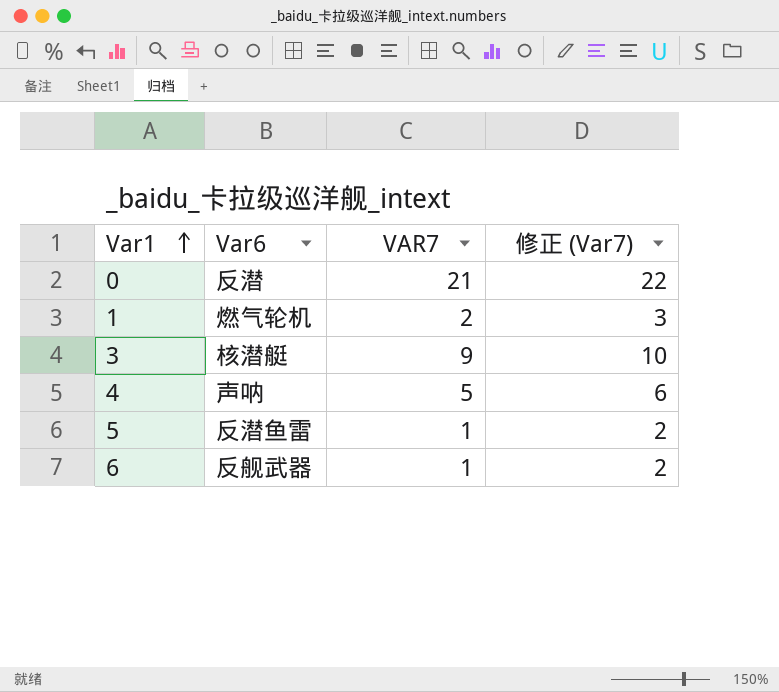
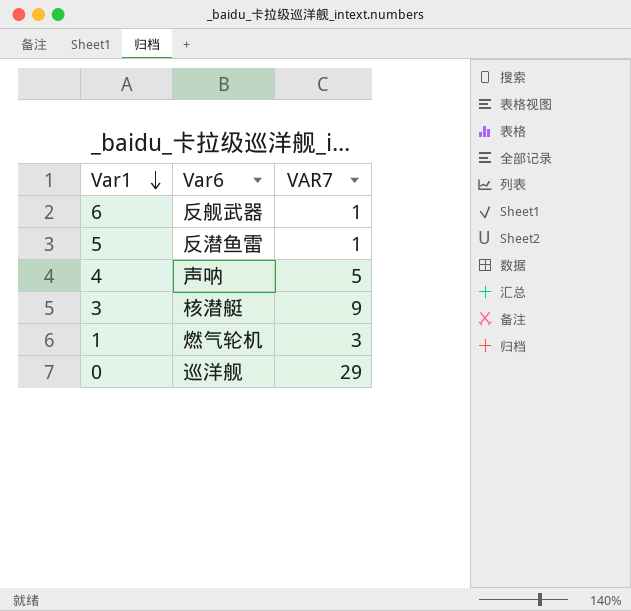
row order: Var1 ascending -> Var1 descending
column 修正 (Var7) | formula: [VAR7] + 1 -> none
1 | VAR7: 2 -> 3
0 | Var6: 反潜 -> 巡洋舰
0 | VAR7: 21 -> 29

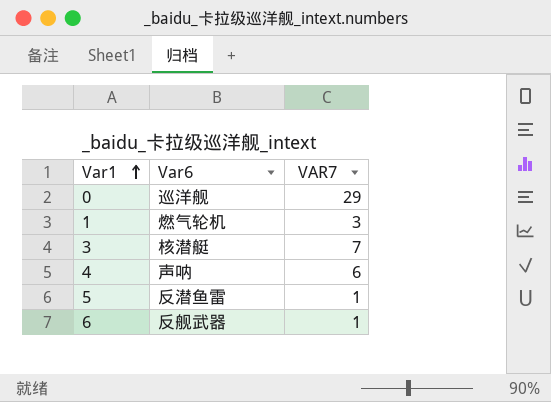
row order: Var1 descending -> Var1 ascending
3 | VAR7: 9 -> 7
4 | VAR7: 5 -> 6

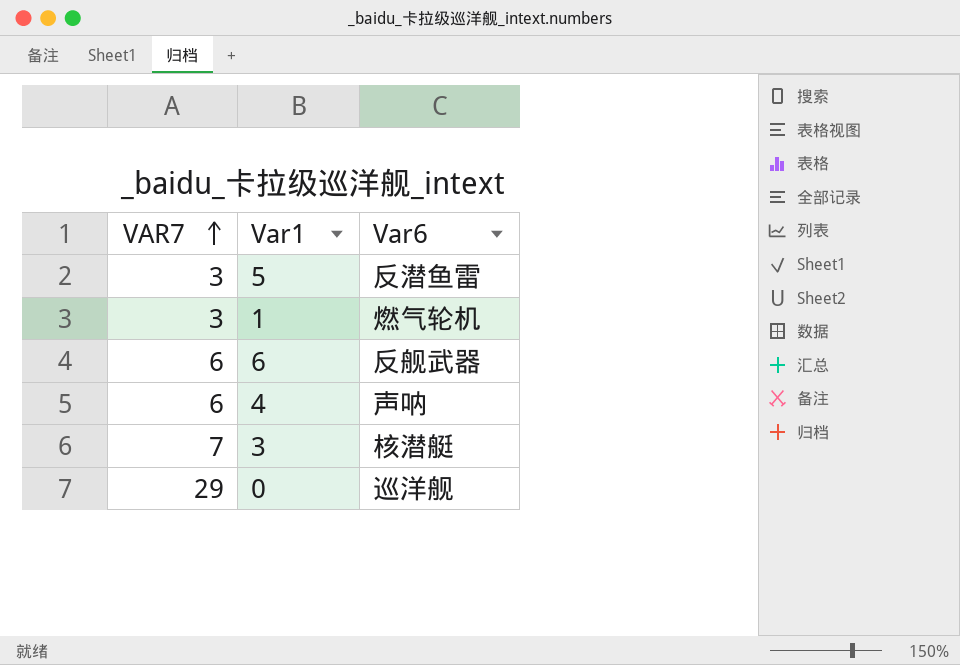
row order: Var1 ascending -> VAR7 ascending
column VAR7 | position: 3 -> 1
5 | VAR7: 1 -> 3
6 | VAR7: 1 -> 6

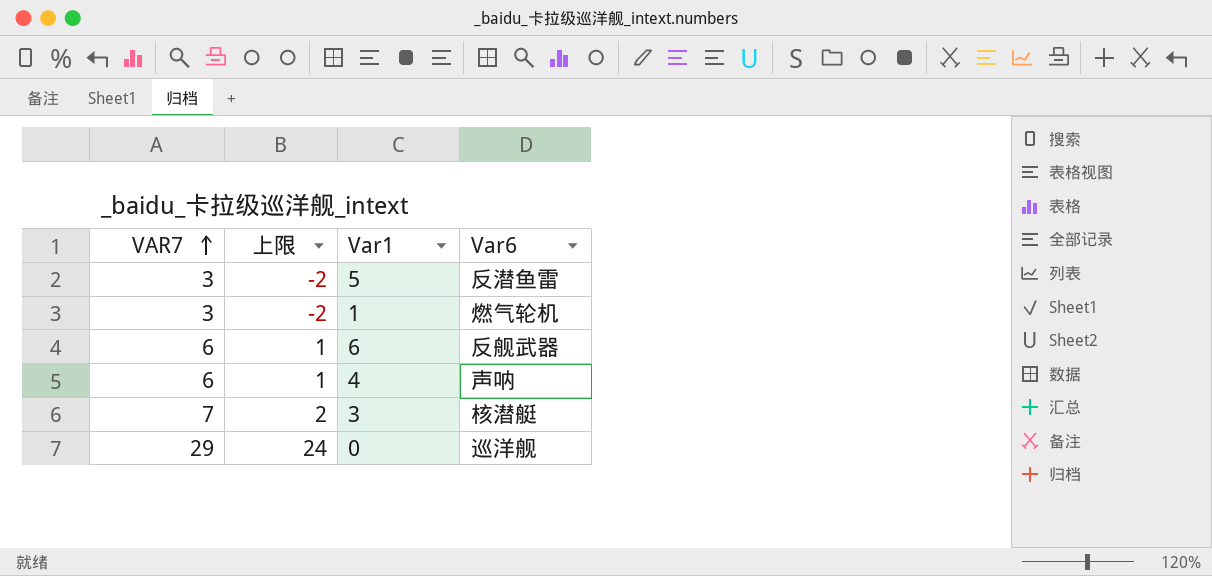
column 上限 | formula: none -> [VAR7] - 5

